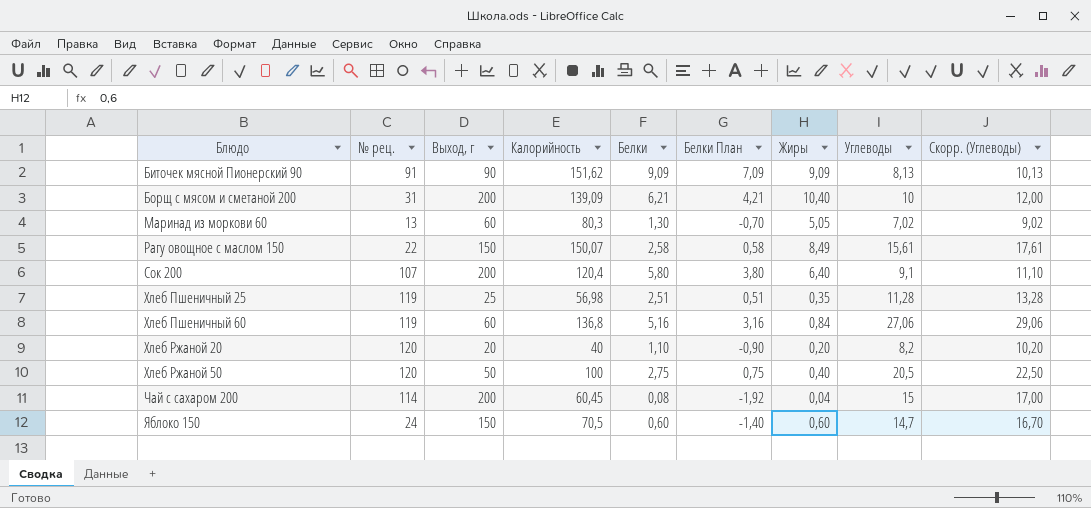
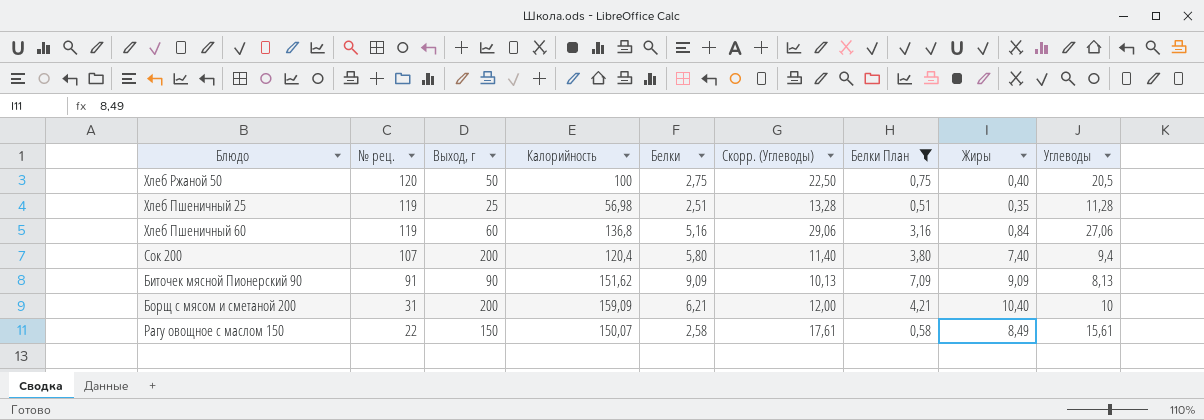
filter: none -> Белки План >= 0,51
row order: Блюдо ascending -> № рец. descending
column Скорр. (Углеводы) | position: 9 -> 6
Сок 200 | Скорр. (Углеводы): 11,10 -> 11,40
Сок 200 | Жиры: 6,40 -> 7,40
Сок 200 | Углеводы: 9,1 -> 9,4
Борщ с мясом и сметаной 200 | Калорийность: 139,09 -> 159,09

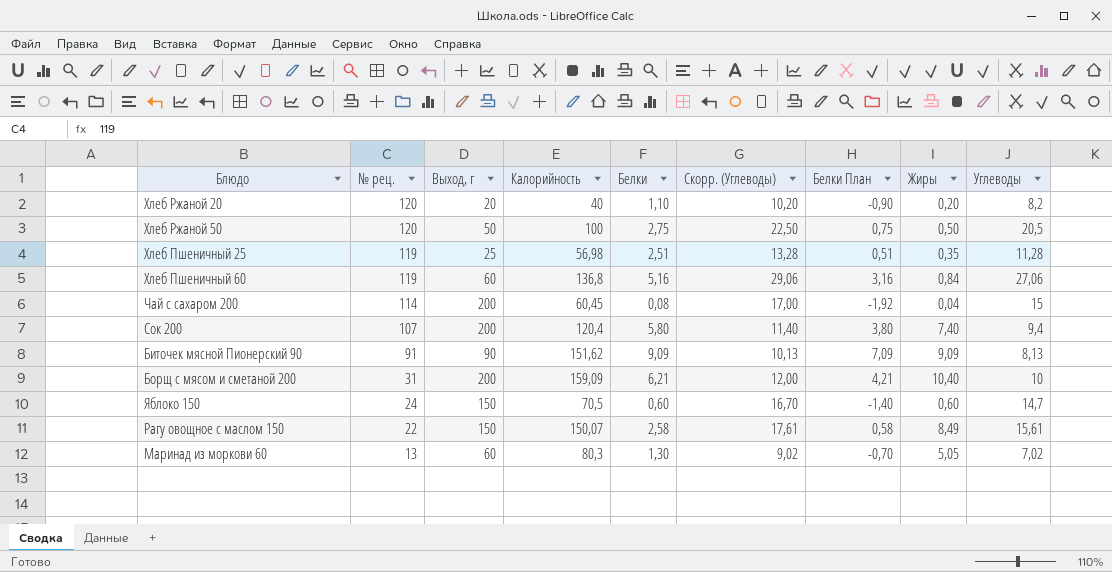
filter: Белки План >= 0,51 -> none
Хлеб Ржаной 50 | Жиры: 0,40 -> 0,50

